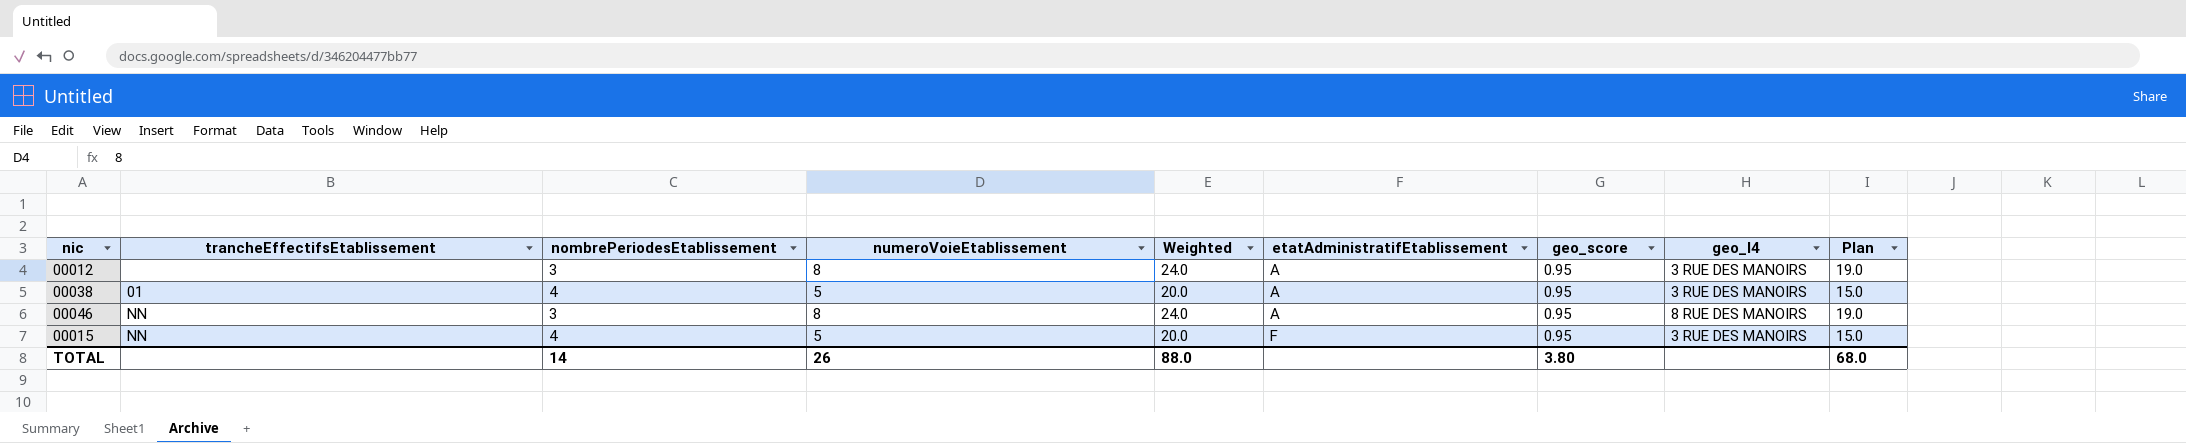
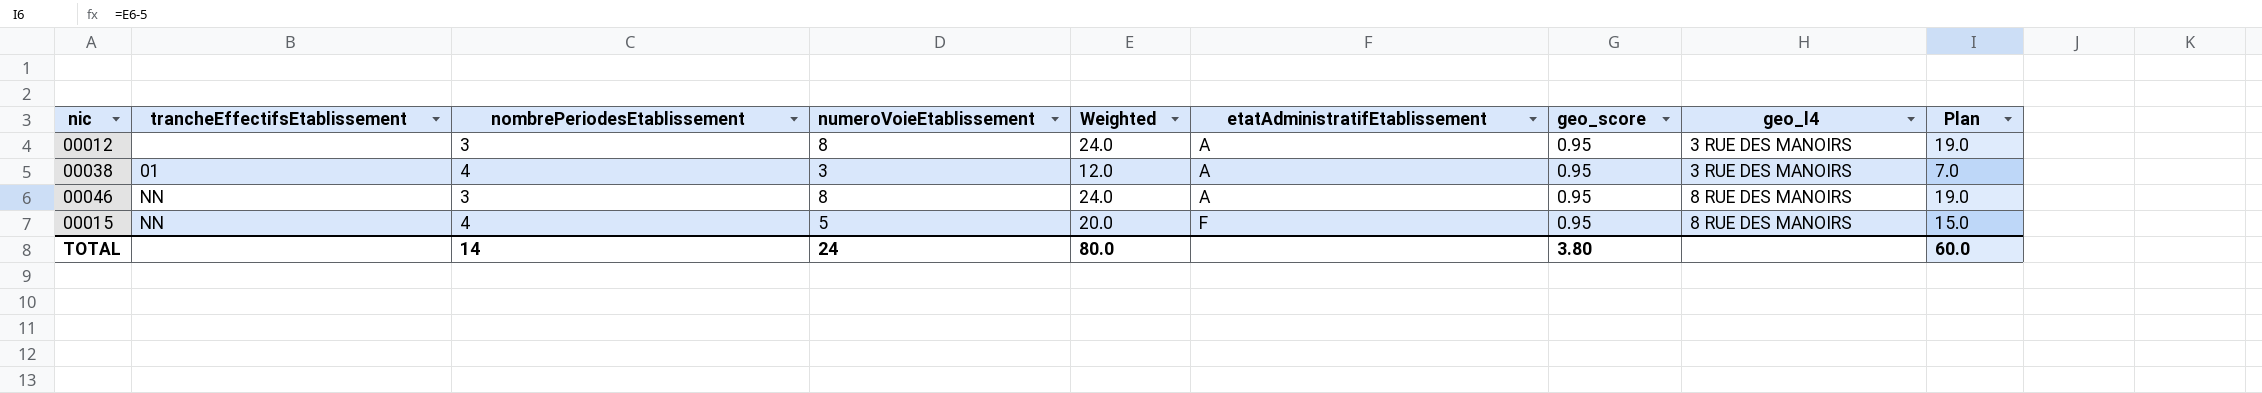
00038 | numeroVoieEtablissement: 5 -> 3
00038 | Weighted: 20.0 -> 12.0
00038 | Plan: 15.0 -> 7.0
00015 | geo_l4: 3 RUE DES MANOIRS -> 8 RUE DES MANOIRS
TOTAL | numeroVoieEtablissement: 26 -> 24
TOTAL | Weighted: 88.0 -> 80.0
TOTAL | Plan: 68.0 -> 60.0

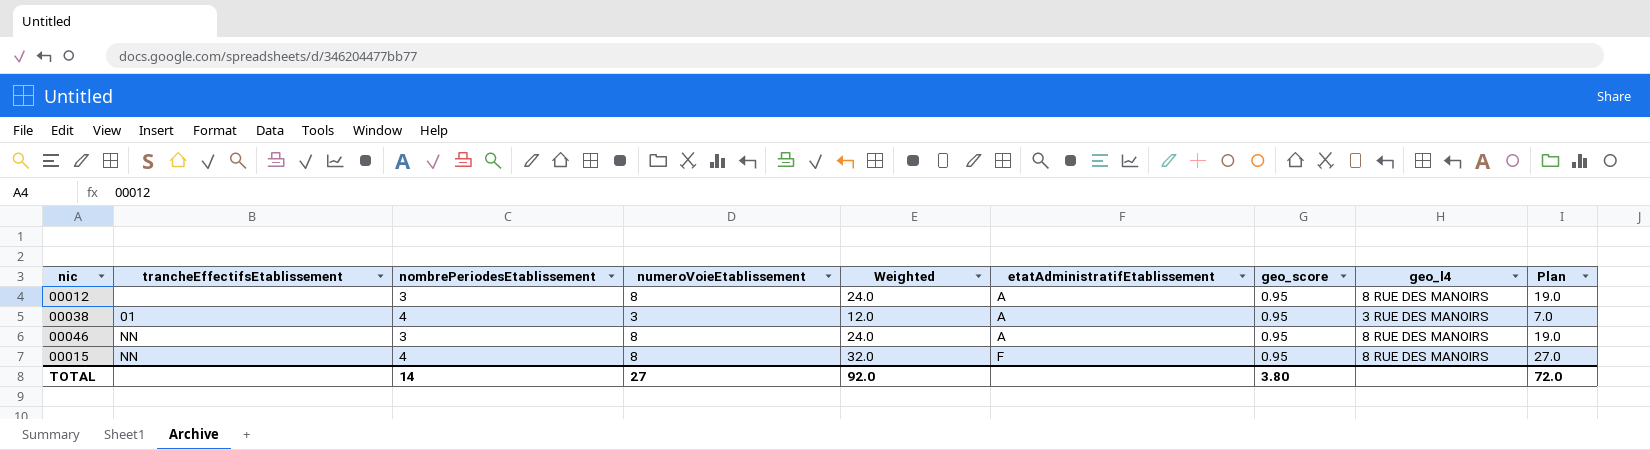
00012 | geo_l4: 3 RUE DES MANOIRS -> 8 RUE DES MANOIRS
00015 | numeroVoieEtablissement: 5 -> 8
00015 | Weighted: 20.0 -> 32.0
00015 | Plan: 15.0 -> 27.0
TOTAL | numeroVoieEtablissement: 24 -> 27
TOTAL | Weighted: 80.0 -> 92.0
TOTAL | Plan: 60.0 -> 72.0

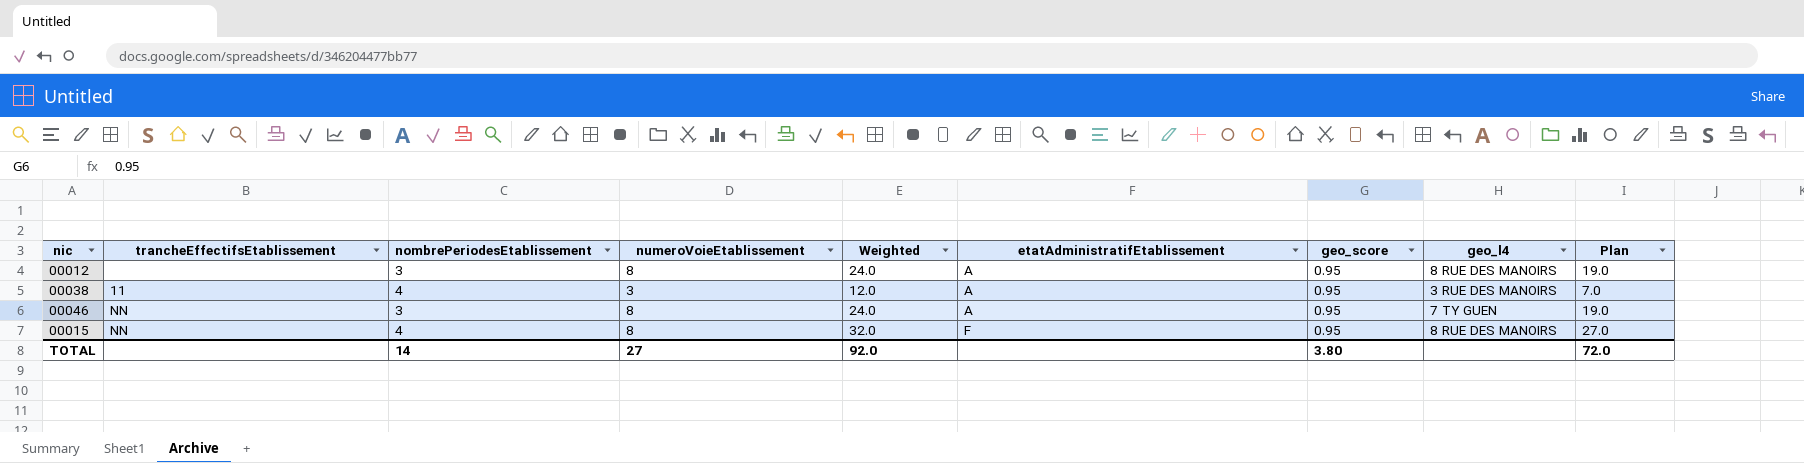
00038 | trancheEffectifsEtablissement: 01 -> 11
00046 | geo_l4: 8 RUE DES MANOIRS -> 7 TY GUEN

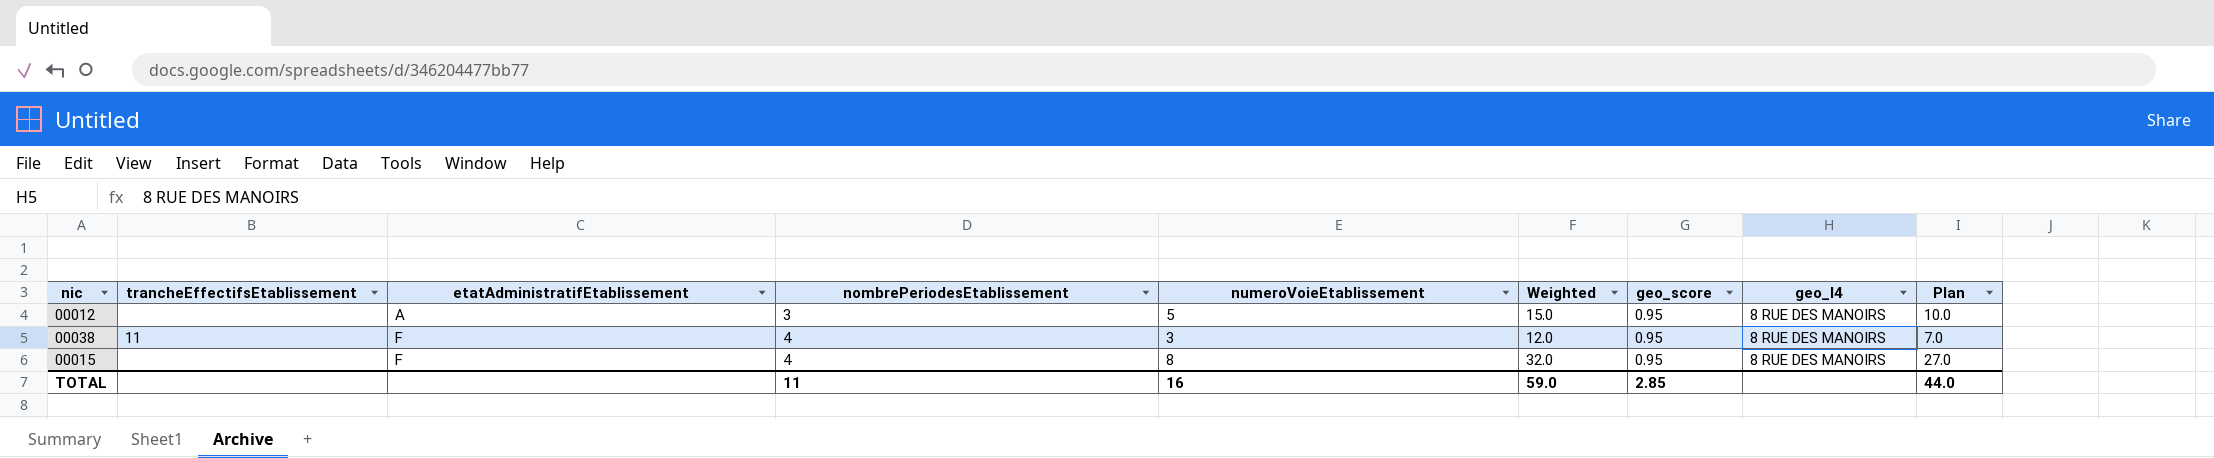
column etatAdministratifEtablissement | position: 6 -> 3
row 00046: NN | 3 | 8 | 24.0 | A | 0.95 | 7 TY GUEN | 19.0 -> none
00012 | numeroVoieEtablissement: 8 -> 5
00012 | Weighted: 24.0 -> 15.0
00012 | Plan: 19.0 -> 10.0
00038 | etatAdministratifEtablissement: A -> F
00038 | geo_l4: 3 RUE DES MANOIRS -> 8 RUE DES MANOIRS
00015 | trancheEffectifsEtablissement: NN -> none
TOTAL | nombrePeriodesEtablissement: 14 -> 11
TOTAL | numeroVoieEtablissement: 27 -> 16
TOTAL | Weighted: 92.0 -> 59.0
TOTAL | geo_score: 3.80 -> 2.85
TOTAL | Plan: 72.0 -> 44.0

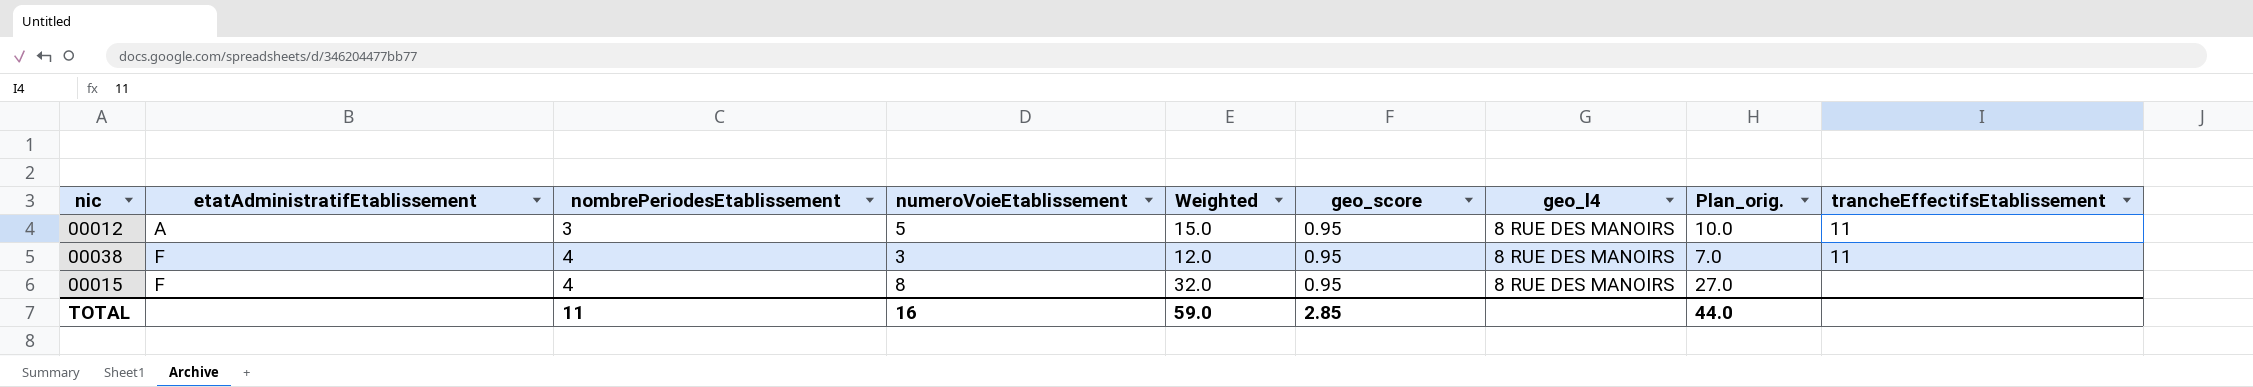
column name: Plan -> Plan_orig.
column trancheEffectifsEtablissement | position: 2 -> 9
00012 | trancheEffectifsEtablissement: none -> 11

